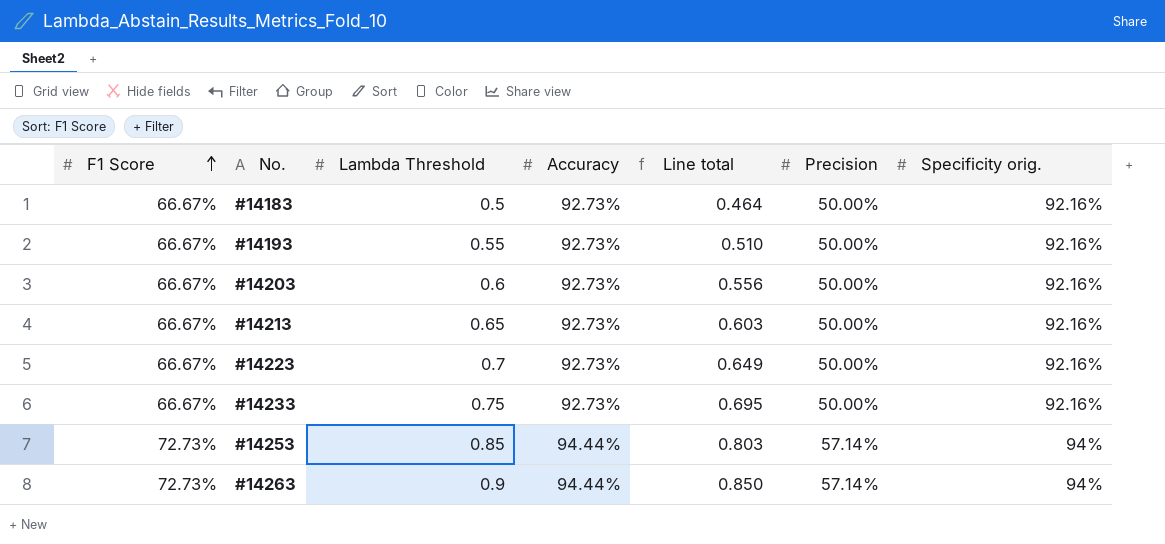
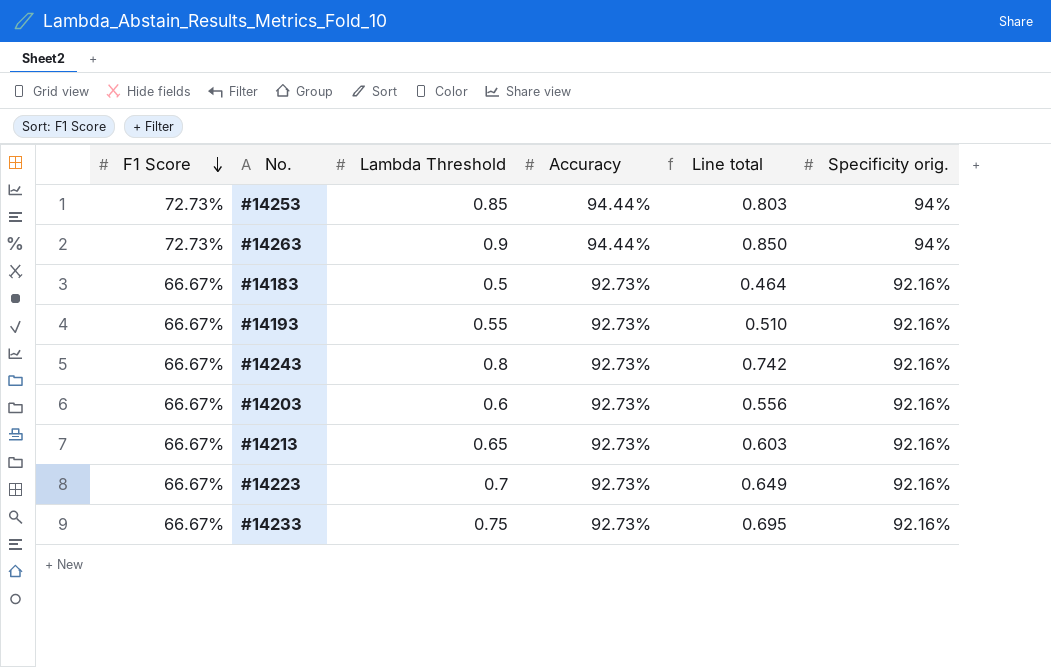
row order: F1 Score ascending -> F1 Score descending
column Precision | position: 6 -> none
row #14243: none -> 66.67% | 0.8 | 92.73% | 0.742 | 92.16%

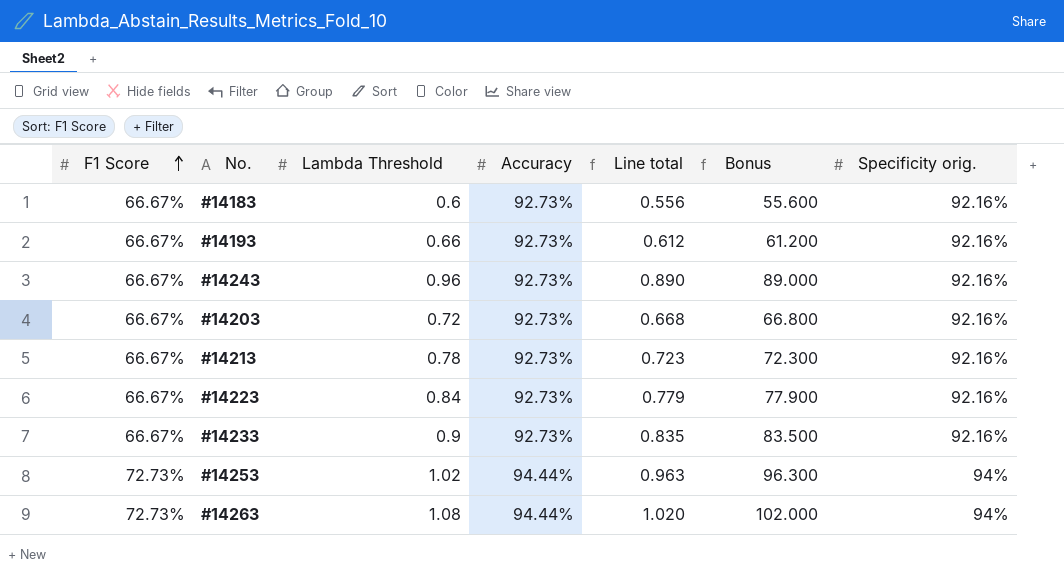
row order: F1 Score descending -> F1 Score ascending
column Bonus | formula: none -> [Line total] * 100
#14183 | Lambda Threshold: 0.5 -> 0.6
#14183 | Line total: 0.464 -> 0.556
#14193 | Lambda Threshold: 0.55 -> 0.66
#14193 | Line total: 0.510 -> 0.612
#14243 | Lambda Threshold: 0.8 -> 0.96
#14243 | Line total: 0.742 -> 0.890
#14203 | Lambda Threshold: 0.6 -> 0.72
#14203 | Line total: 0.556 -> 0.668
#14213 | Lambda Threshold: 0.65 -> 0.78
#14213 | Line total: 0.603 -> 0.723
#14223 | Lambda Threshold: 0.7 -> 0.84
#14223 | Line total: 0.649 -> 0.779
#14233 | Lambda Threshold: 0.75 -> 0.9
#14233 | Line total: 0.695 -> 0.835
#14253 | Lambda Threshold: 0.85 -> 1.02
#14253 | Line total: 0.803 -> 0.963
#14263 | Lambda Threshold: 0.9 -> 1.08
#14263 | Line total: 0.850 -> 1.020

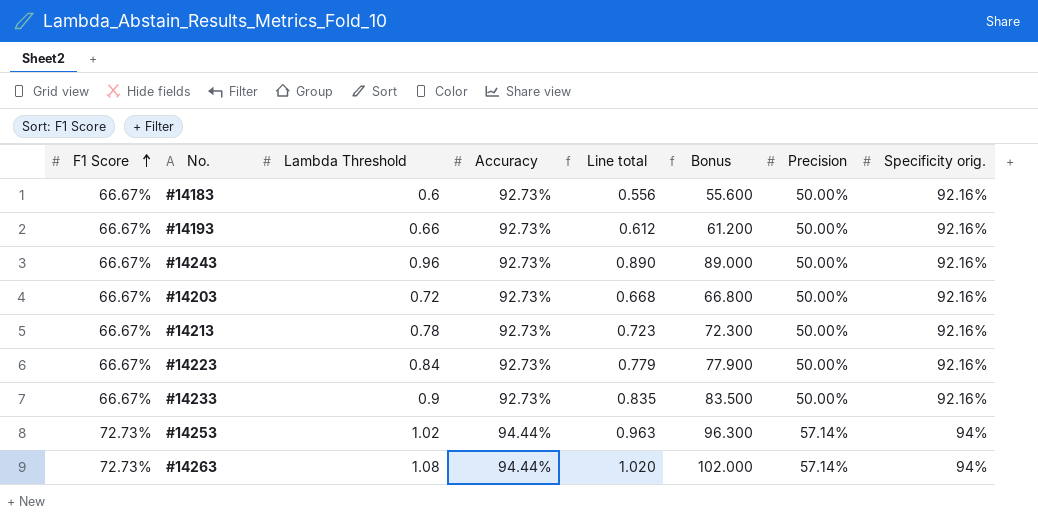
column Precision | position: none -> 7

